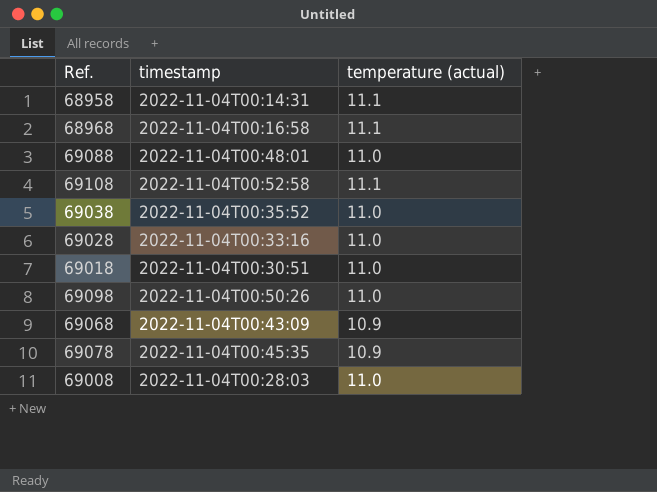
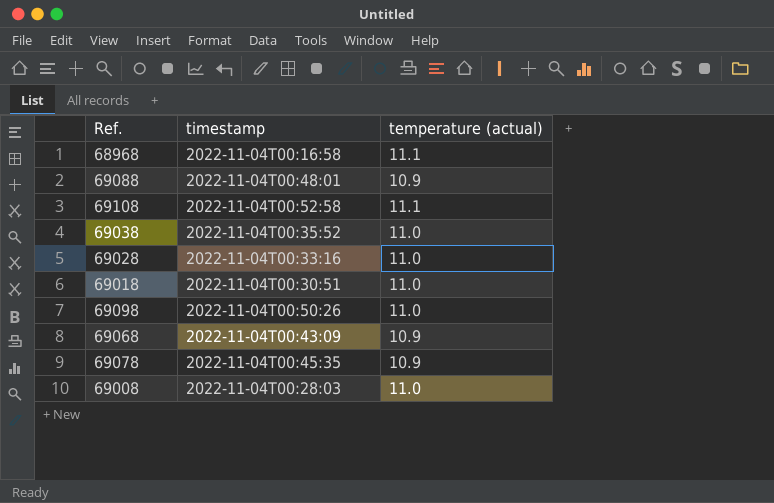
row 68958: 2022-11-04T00:14:31 | 11.1 -> none
69088 | temperature (actual): 11.0 -> 10.9

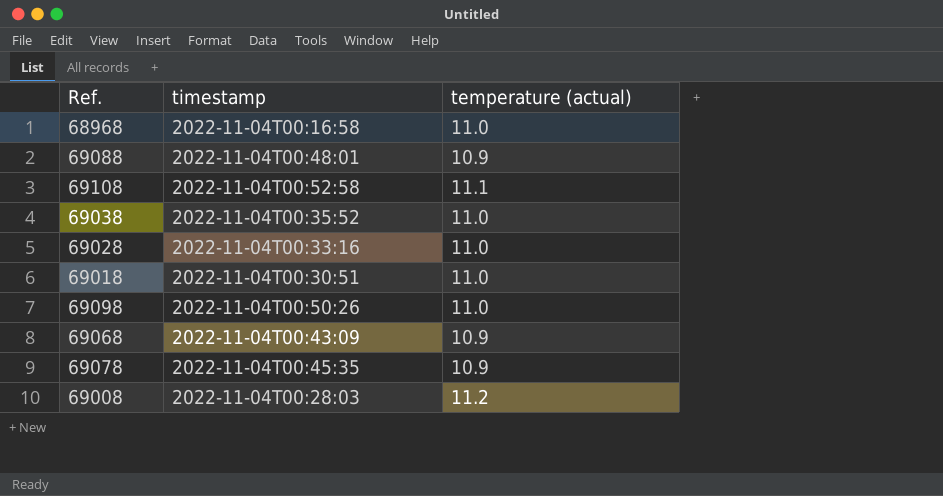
68968 | temperature (actual): 11.1 -> 11.0
69008 | temperature (actual): 11.0 -> 11.2

